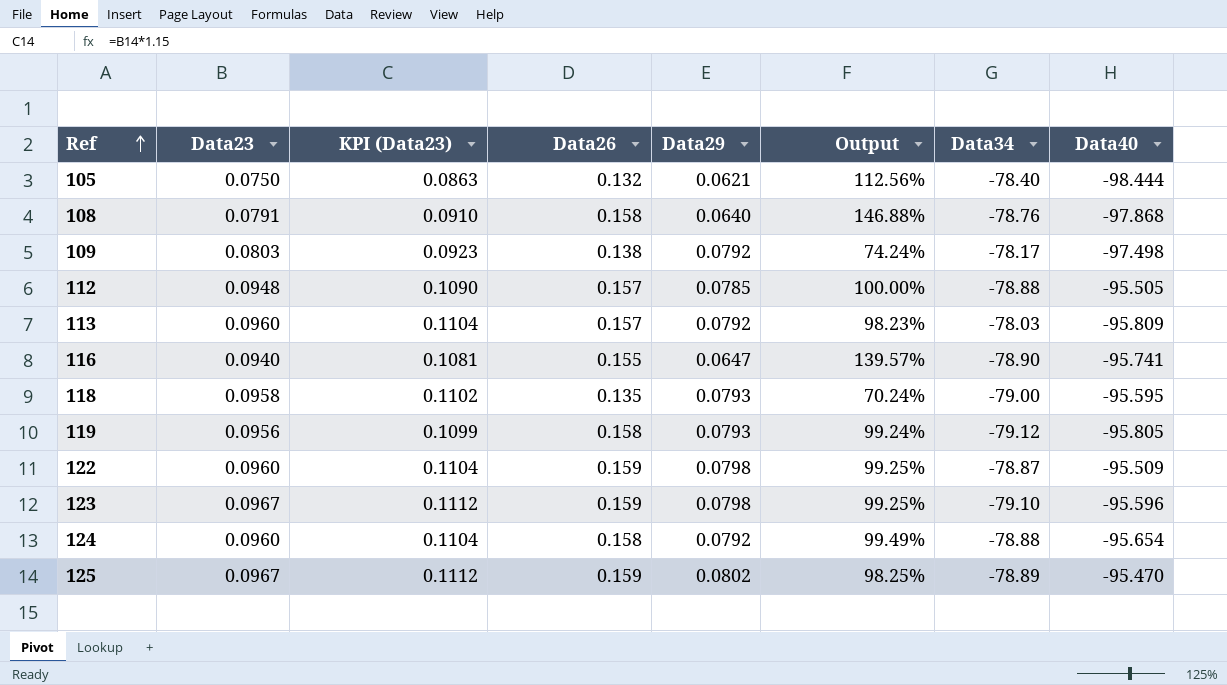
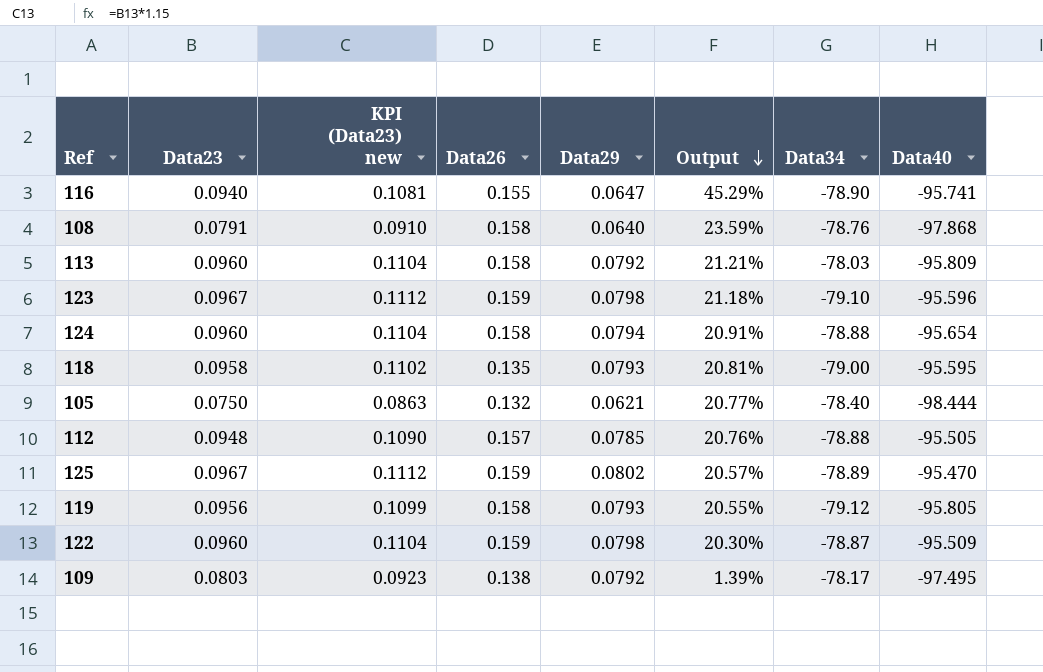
row order: Ref ascending -> Output descending
column name: KPI (Data23) -> KPI (Data23) new
column Output | formula: ([Data26] - [Data29]) / [Data29] -> ([Data23] - [Data29]) / [Data29]
113 | Data26: 0.157 -> 0.158
124 | Data29: 0.0792 -> 0.0794
109 | Data40: -97.498 -> -97.495

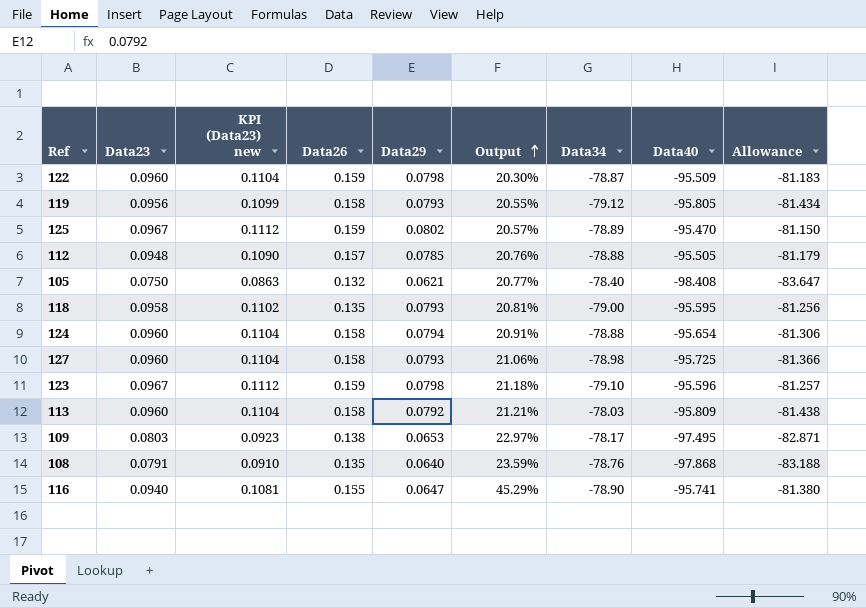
row order: Output descending -> Output ascending
column Allowance | formula: none -> [Data40] * 0.85
105 | Data40: -98.444 -> -98.408
row 127: none -> 0.0960 | 0.1104 | 0.158 | 0.0793 | 21.06% | -78.98 | -95.725 | -81.366
109 | Data29: 0.0792 -> 0.0653
109 | Output: 1.39% -> 22.97%
108 | Data26: 0.158 -> 0.135

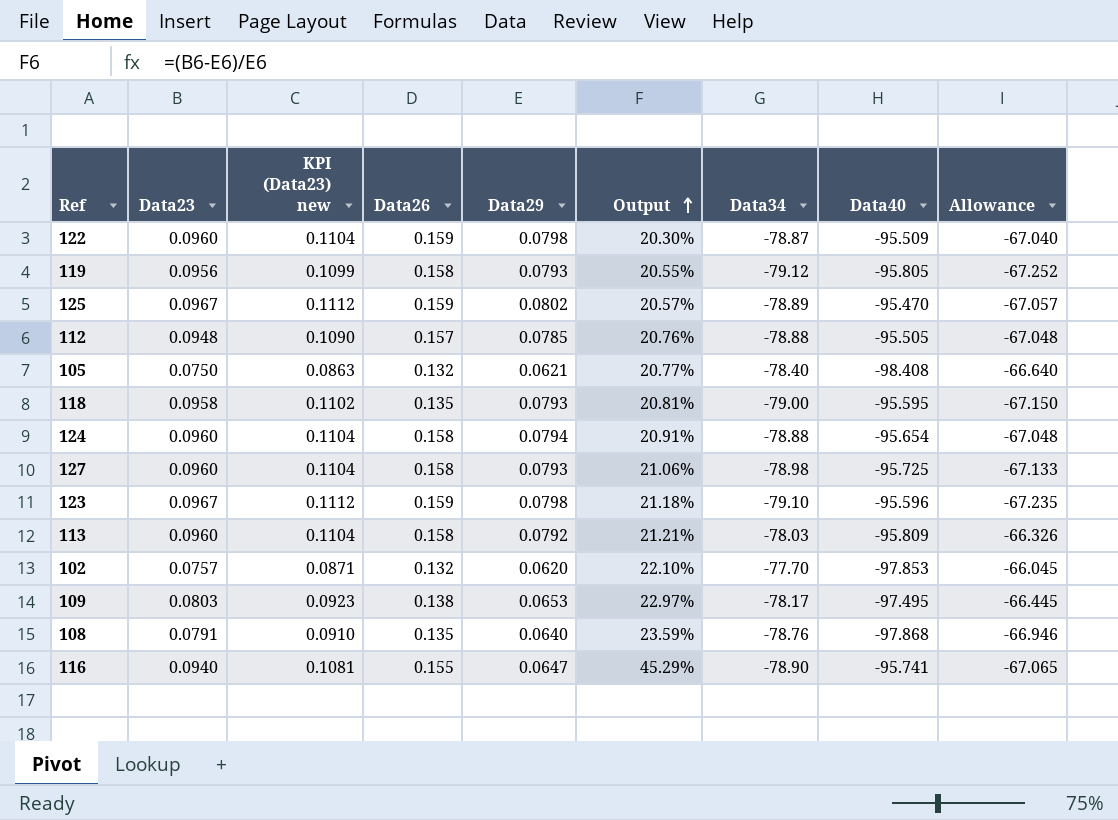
column Allowance | formula: [Data40] * 0.85 -> [Data34] * 0.85
row 102: none -> 0.0757 | 0.0871 | 0.132 | 0.0620 | 22.10% | -77.70 | -97.853 | -66.045

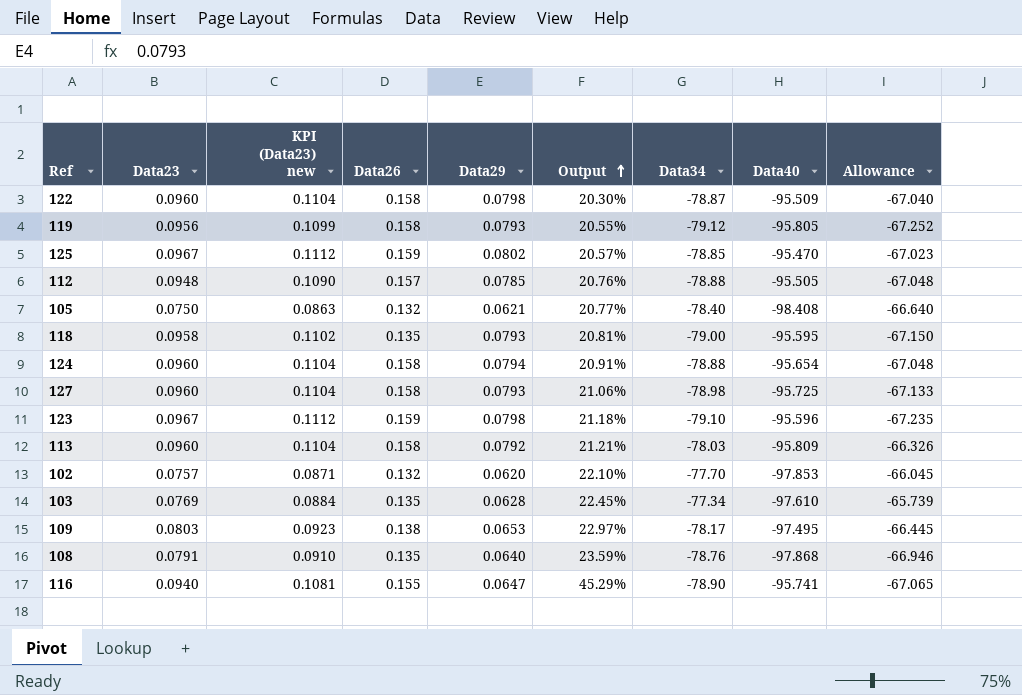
122 | Data26: 0.159 -> 0.158
125 | Data34: -78.89 -> -78.85
125 | Allowance: -67.057 -> -67.023
row 103: none -> 0.0769 | 0.0884 | 0.135 | 0.0628 | 22.45% | -77.34 | -97.610 | -65.739

